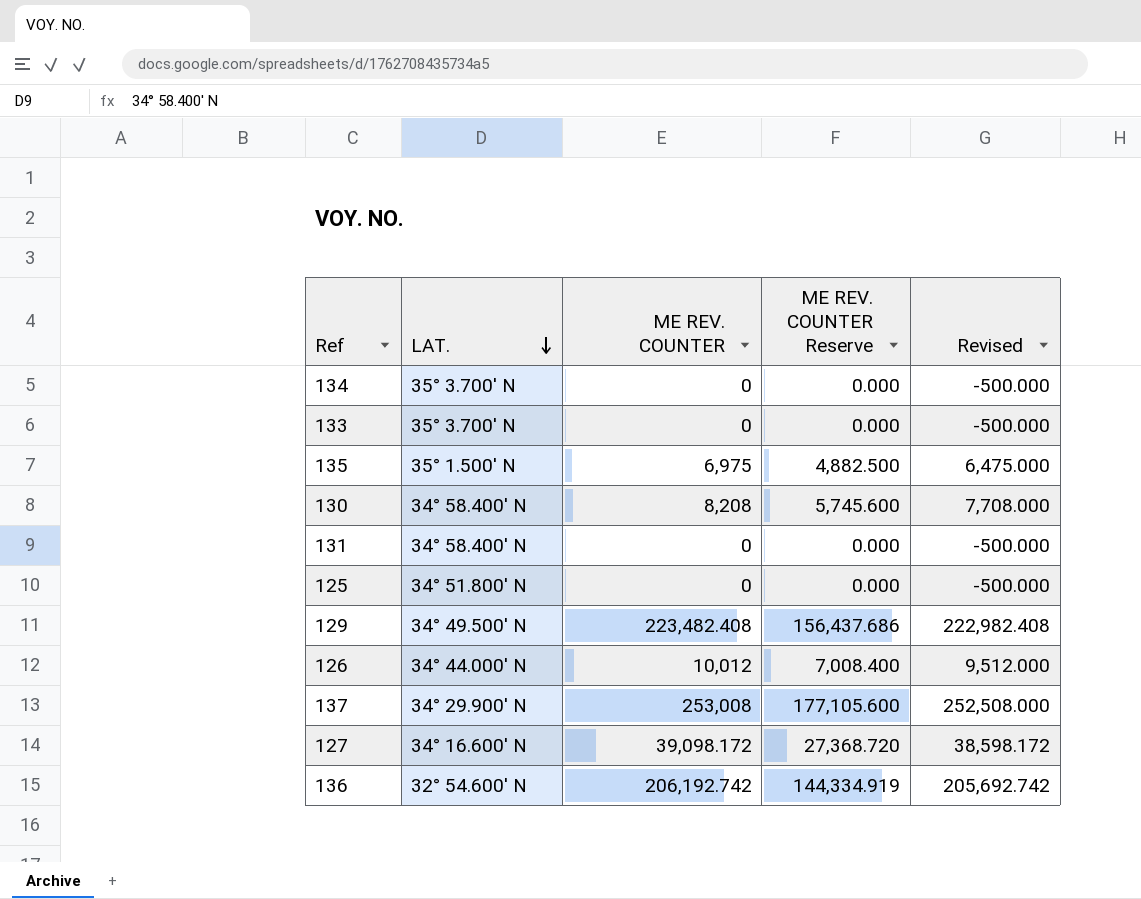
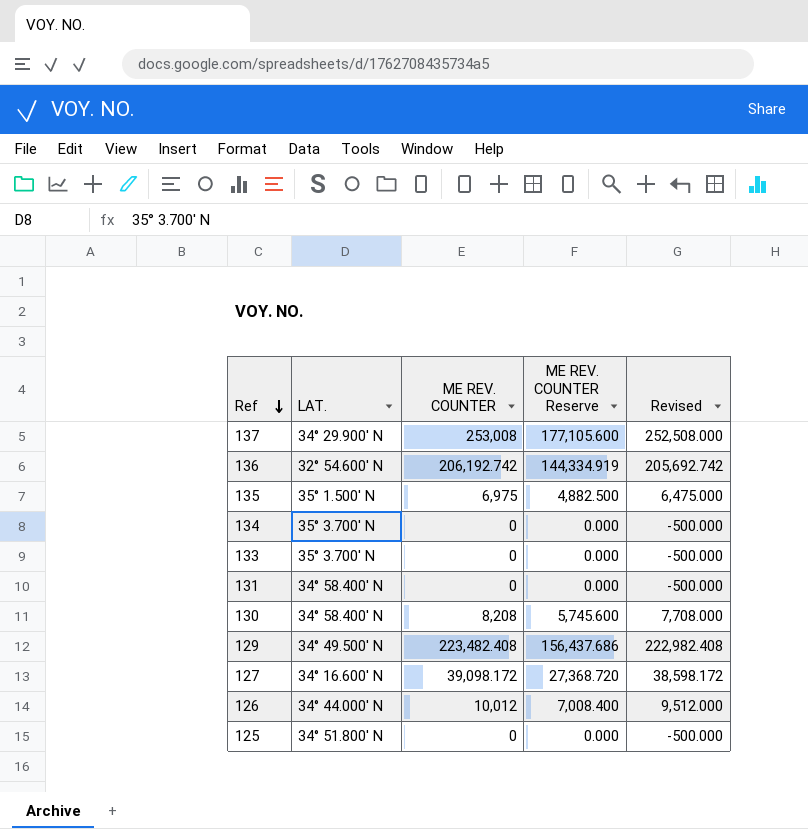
row order: LAT. descending -> Ref descending

